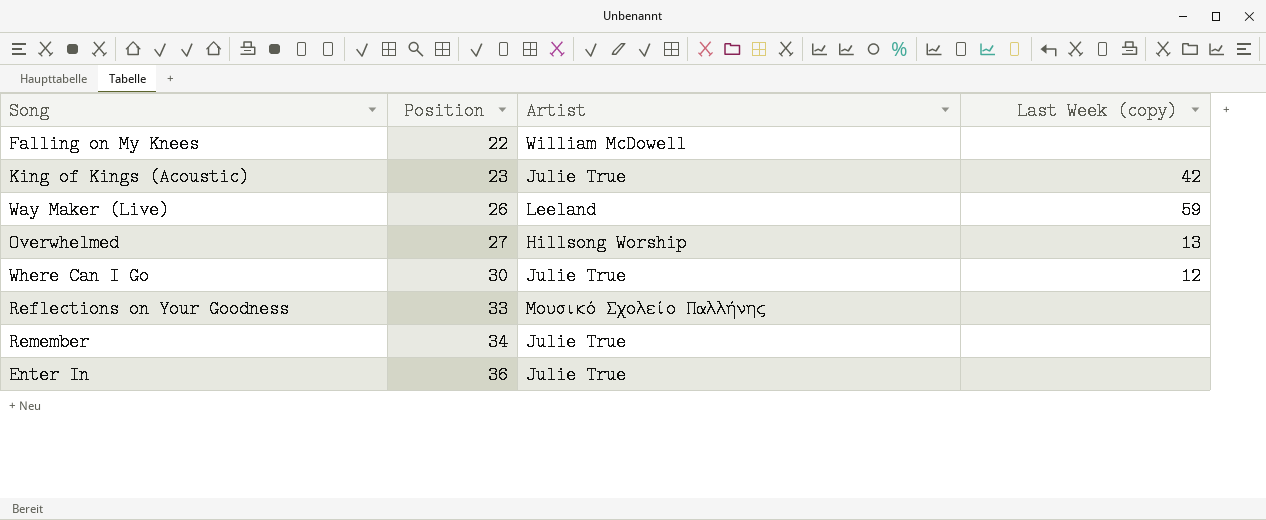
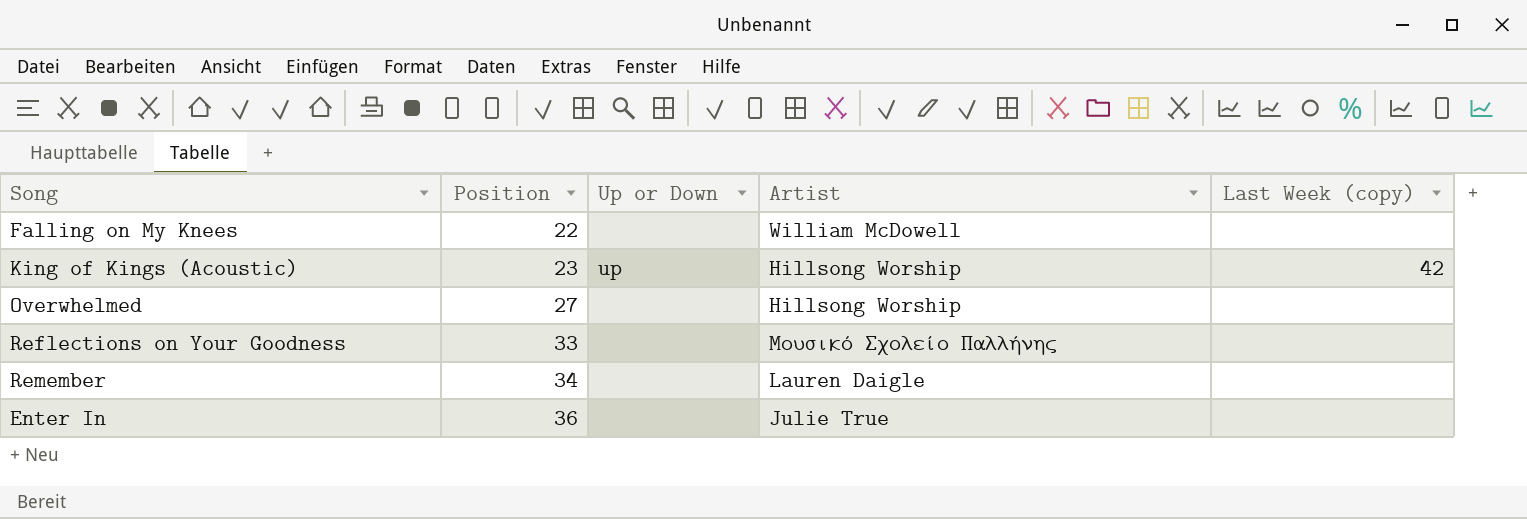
column Up or Down | position: none -> 3
row Way Maker (Live): 26 | Leeland | 59 -> none
row Where Can I Go: 30 | Julie True | 12 -> none
King of Kings (Acoustic) | Artist: Julie True -> Hillsong Worship
Overwhelmed | Last Week (copy): 13 -> none
Remember | Artist: Julie True -> Lauren Daigle

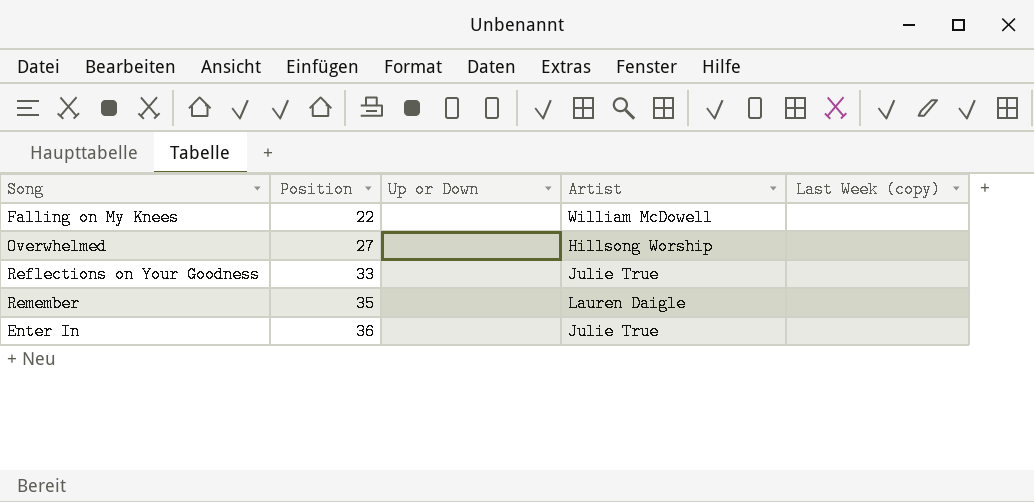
row King of Kings (Acoustic): 23 | up | Hillsong Worship | 42 -> none
Reflections on Your Goodness | Artist: Μουσικό Σχολείο Παλλήνης -> Julie True
Remember | Position: 34 -> 35

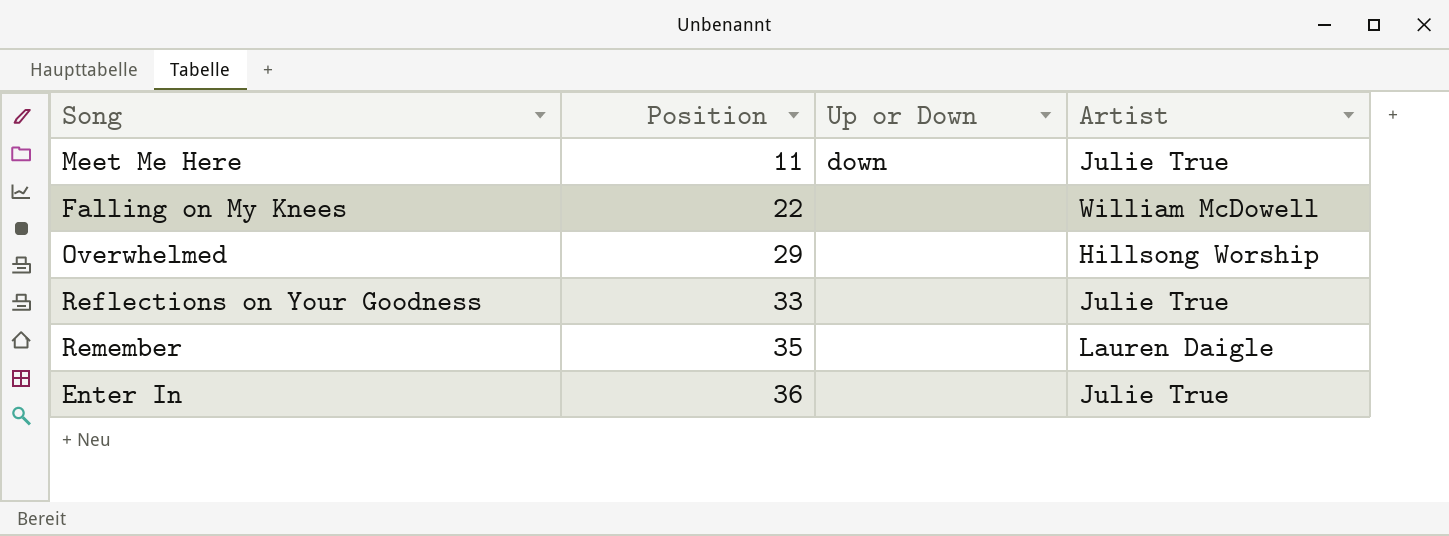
column Last Week (copy) | position: 5 -> none
row Meet Me Here: none -> 11 | down | Julie True
Overwhelmed | Position: 27 -> 29

